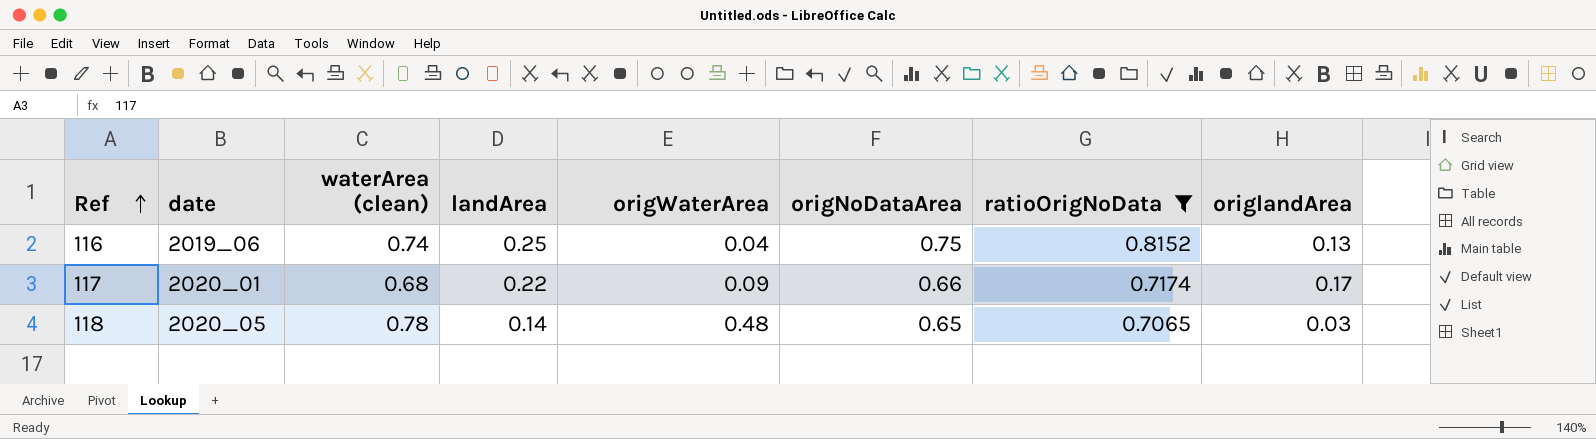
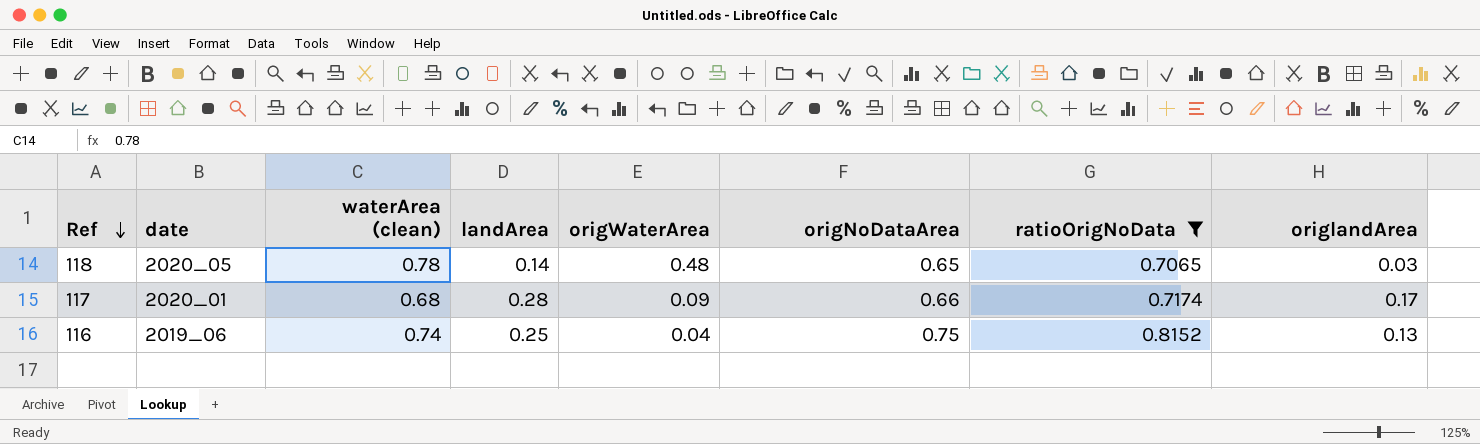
row order: Ref ascending -> Ref descending
117 | landArea: 0.22 -> 0.28

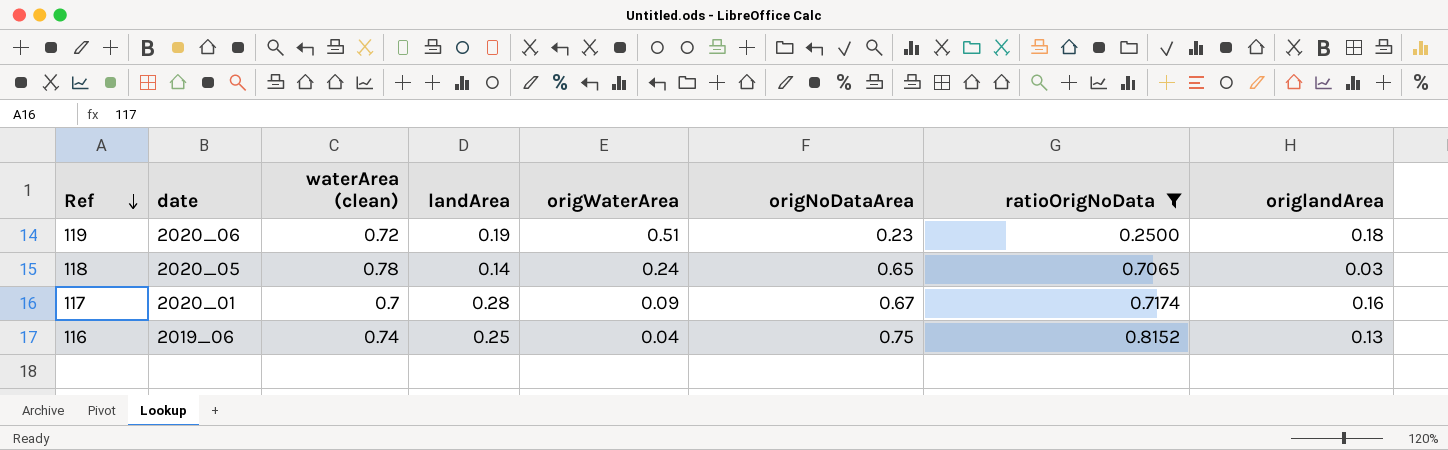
row 119: none -> 2020_06 | 0.72 | 0.19 | 0.51 | 0.23 | 0.2500 | 0.18
118 | origWaterArea: 0.48 -> 0.24
117 | waterArea (clean): 0.68 -> 0.7
117 | origNoDataArea: 0.66 -> 0.67
117 | origlandArea: 0.17 -> 0.16

